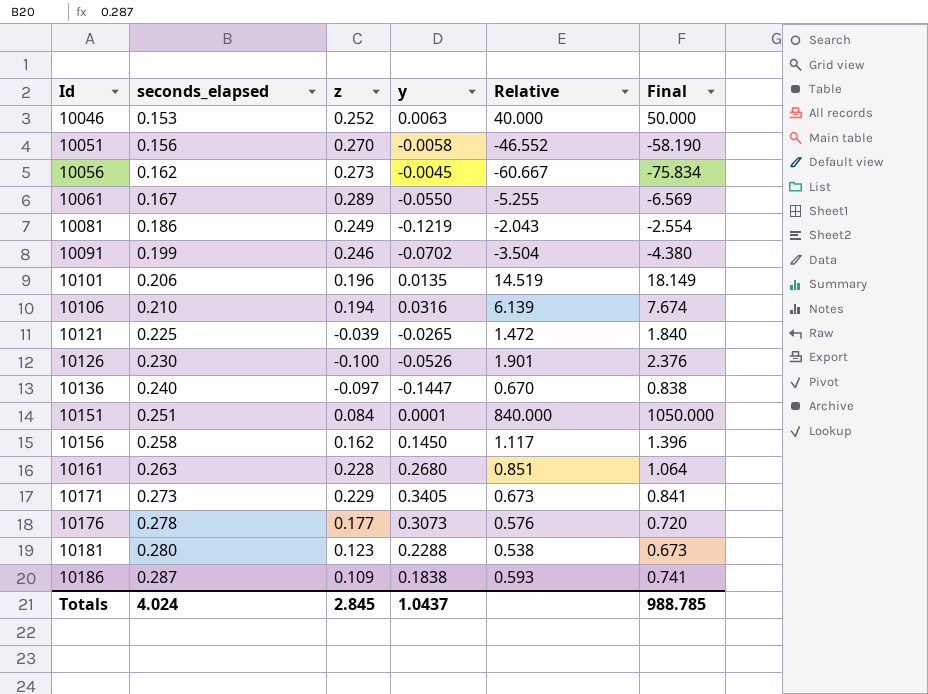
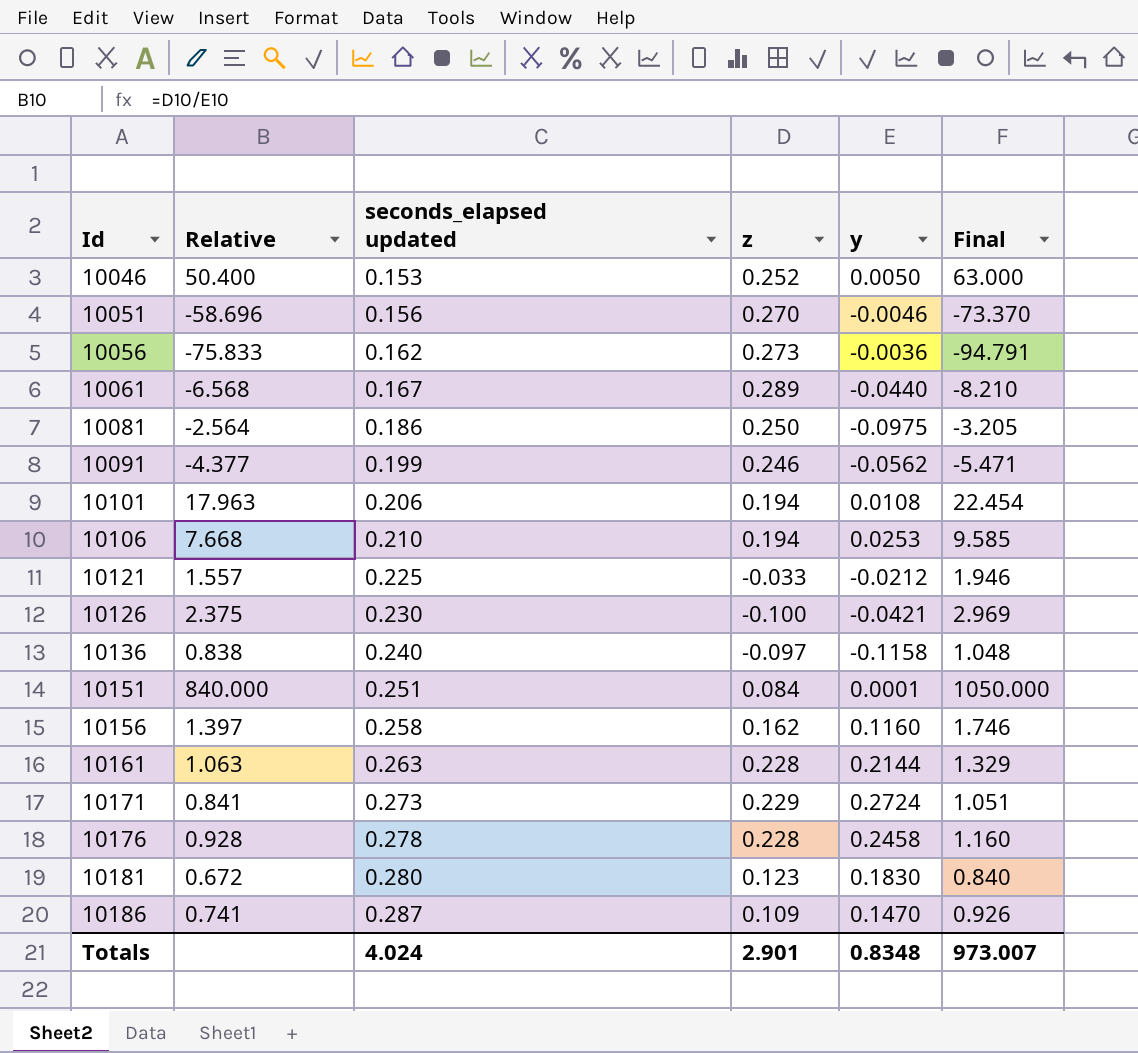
column Relative | position: 5 -> 2
column name: seconds_elapsed -> seconds_elapsed updated
10046 | Relative: 40.000 -> 50.400
10046 | y: 0.0063 -> 0.0050
10046 | Final: 50.000 -> 63.000
10051 | Relative: -46.552 -> -58.696
10051 | y: -0.0058 -> -0.0046
10051 | Final: -58.190 -> -73.370
10056 | Relative: -60.667 -> -75.833
10056 | y: -0.0045 -> -0.0036
10056 | Final: -75.834 -> -94.791
10061 | Relative: -5.255 -> -6.568
10061 | y: -0.0550 -> -0.0440
10061 | Final: -6.569 -> -8.210
10081 | Relative: -2.043 -> -2.564
10081 | z: 0.249 -> 0.250
10081 | y: -0.1219 -> -0.0975
10081 | Final: -2.554 -> -3.205
10091 | Relative: -3.504 -> -4.377
10091 | y: -0.0702 -> -0.0562
10091 | Final: -4.380 -> -5.471
10101 | Relative: 14.519 -> 17.963
10101 | z: 0.196 -> 0.194
10101 | y: 0.0135 -> 0.0108
10101 | Final: 18.149 -> 22.454
10106 | Relative: 6.139 -> 7.668
10106 | y: 0.0316 -> 0.0253
10106 | Final: 7.674 -> 9.585
10121 | Relative: 1.472 -> 1.557
10121 | z: -0.039 -> -0.033
10121 | y: -0.0265 -> -0.0212
10121 | Final: 1.840 -> 1.946
10126 | Relative: 1.901 -> 2.375
10126 | y: -0.0526 -> -0.0421
10126 | Final: 2.376 -> 2.969
10136 | Relative: 0.670 -> 0.838
10136 | y: -0.1447 -> -0.1158
10136 | Final: 0.838 -> 1.048
10156 | Relative: 1.117 -> 1.397
10156 | y: 0.1450 -> 0.1160
10156 | Final: 1.396 -> 1.746
10161 | Relative: 0.851 -> 1.063
10161 | y: 0.2680 -> 0.2144
10161 | Final: 1.064 -> 1.329
10171 | Relative: 0.673 -> 0.841
10171 | y: 0.3405 -> 0.2724
10171 | Final: 0.841 -> 1.051
10176 | Relative: 0.576 -> 0.928
10176 | z: 0.177 -> 0.228
10176 | y: 0.3073 -> 0.2458
10176 | Final: 0.720 -> 1.160
10181 | Relative: 0.538 -> 0.672
10181 | y: 0.2288 -> 0.1830
10181 | Final: 0.673 -> 0.840
10186 | Relative: 0.593 -> 0.741
10186 | y: 0.1838 -> 0.1470
10186 | Final: 0.741 -> 0.926
Totals | z: 2.845 -> 2.901
Totals | y: 1.0437 -> 0.8348
Totals | Final: 988.785 -> 973.007

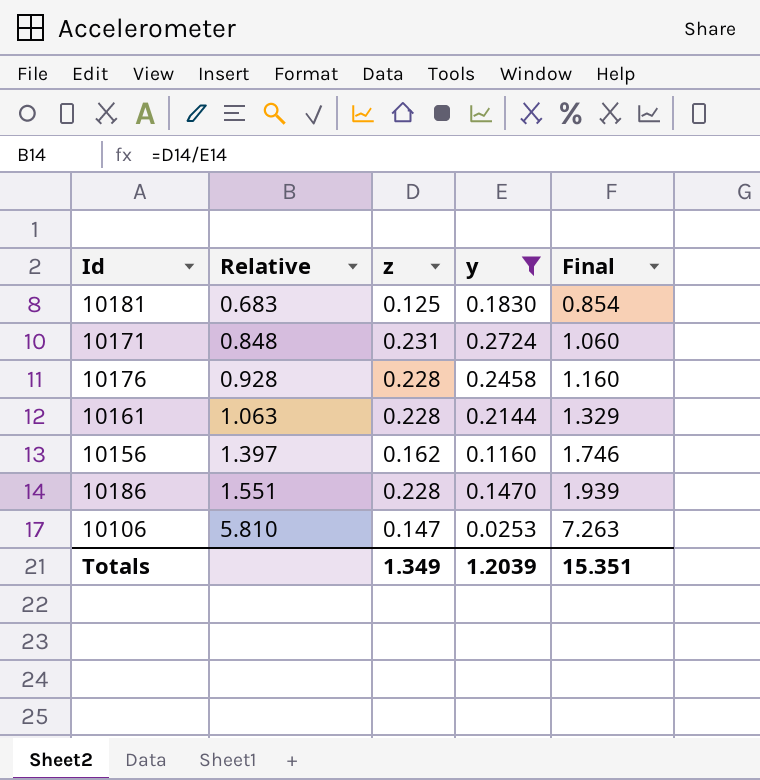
filter: none -> y >= 0.0253
row order: Id ascending -> Relative ascending
column seconds_elapsed updated | position: 3 -> none
10181 | Relative: 0.672 -> 0.683
10181 | z: 0.123 -> 0.125
10181 | Final: 0.840 -> 0.854
10171 | Relative: 0.841 -> 0.848
10171 | z: 0.229 -> 0.231
10171 | Final: 1.051 -> 1.060
10186 | Relative: 0.741 -> 1.551
10186 | z: 0.109 -> 0.228
10186 | Final: 0.926 -> 1.939
10106 | Relative: 7.668 -> 5.810
10106 | z: 0.194 -> 0.147
10106 | Final: 9.585 -> 7.263
Totals | z: 2.901 -> 1.349
Totals | y: 0.8348 -> 1.2039
Totals | Final: 973.007 -> 15.351

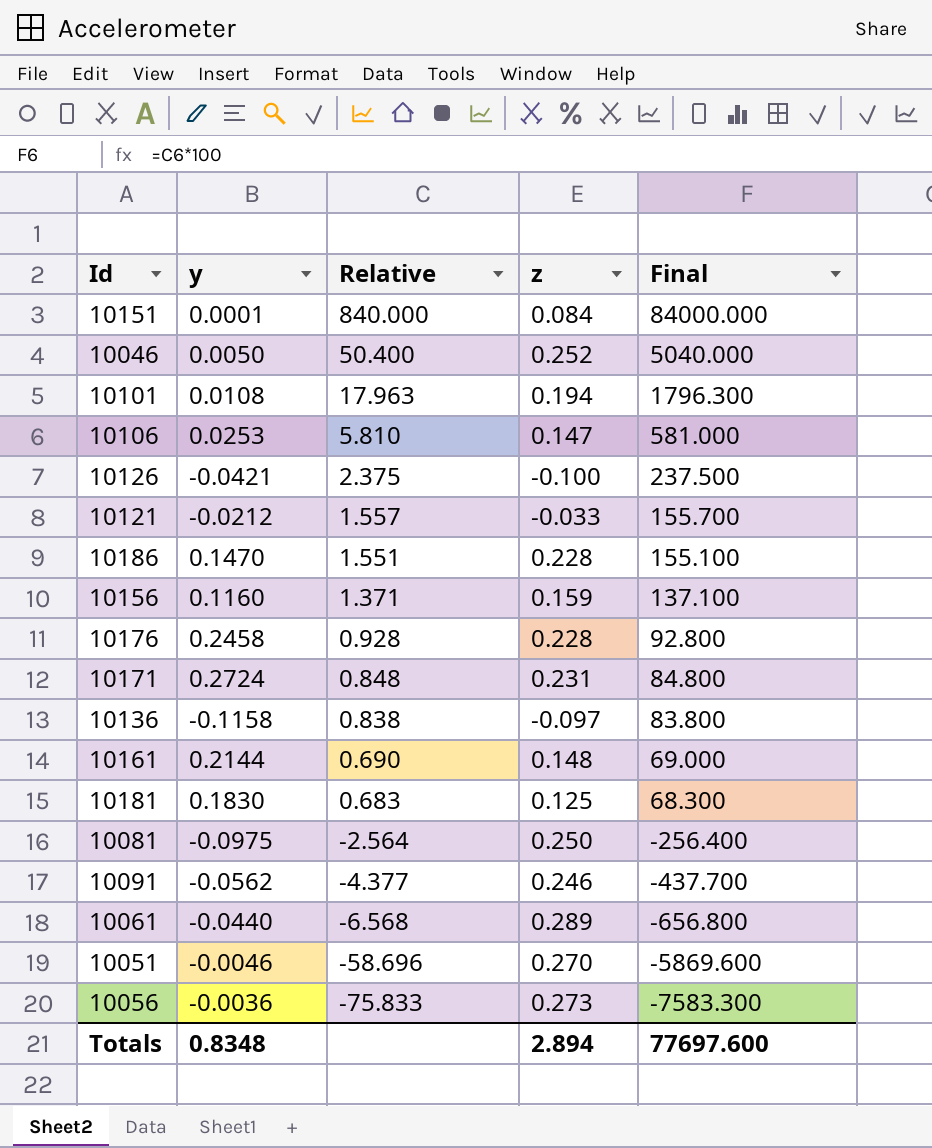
filter: y >= 0.0253 -> none
row order: Relative ascending -> Relative descending
column y | position: 4 -> 2
column Final | formula: [Relative] * 1.25 -> [Relative] * 100
10156 | Relative: 1.397 -> 1.371
10156 | z: 0.162 -> 0.159
10161 | Relative: 1.063 -> 0.690
10161 | z: 0.228 -> 0.148
Totals | y: 1.2039 -> 0.8348
Totals | z: 1.349 -> 2.894
Totals | Final: 15.351 -> 77697.600

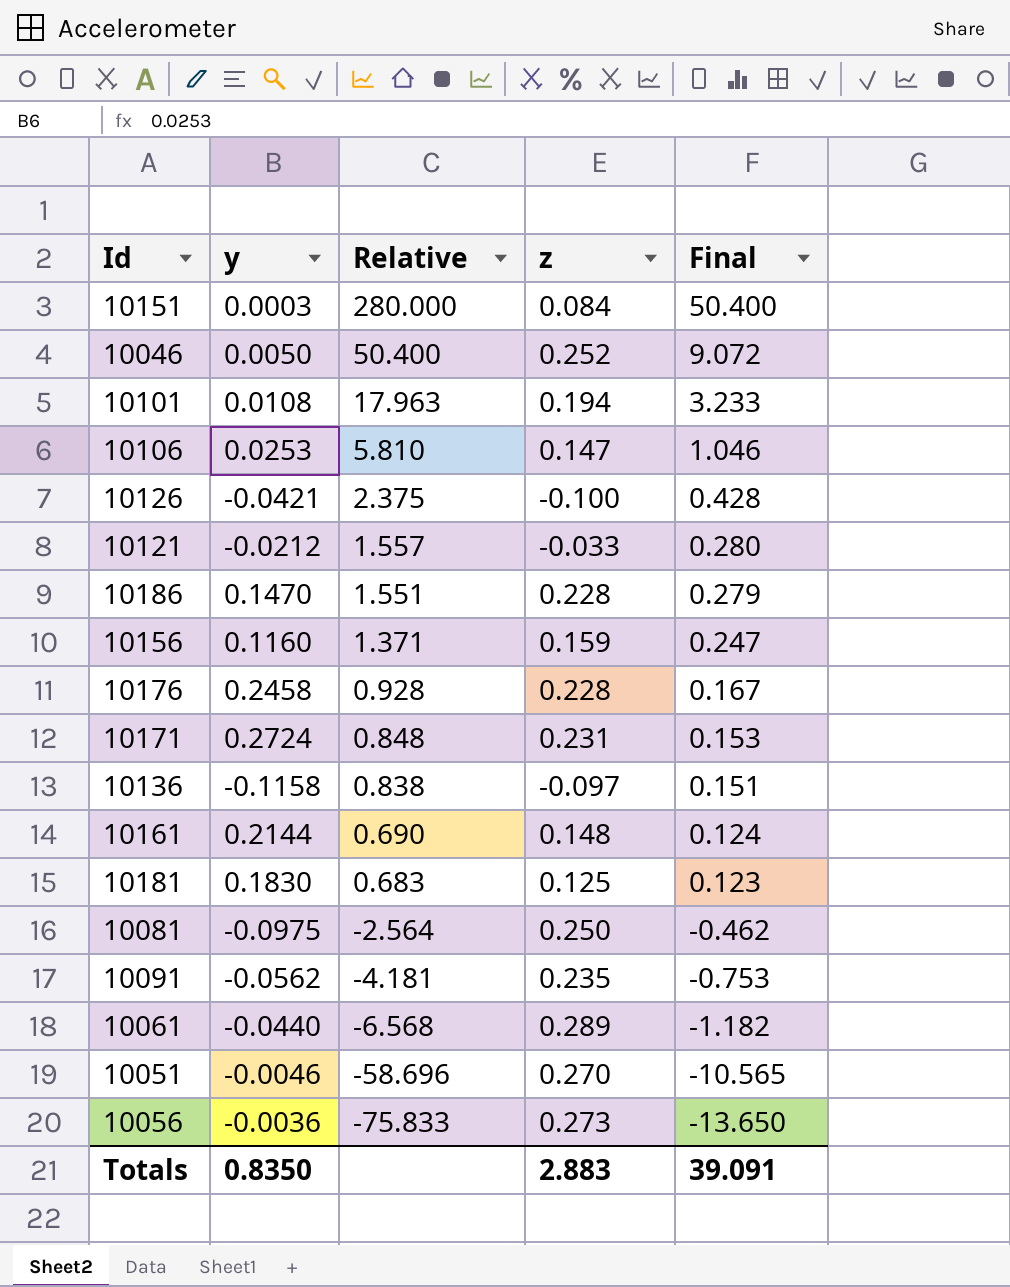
column Final | formula: [Relative] * 100 -> [Relative] * 0.18
10151 | y: 0.0001 -> 0.0003
10151 | Relative: 840.000 -> 280.000
10091 | Relative: -4.377 -> -4.181
10091 | z: 0.246 -> 0.235
Totals | y: 0.8348 -> 0.8350
Totals | z: 2.894 -> 2.883
Totals | Final: 77697.600 -> 39.091

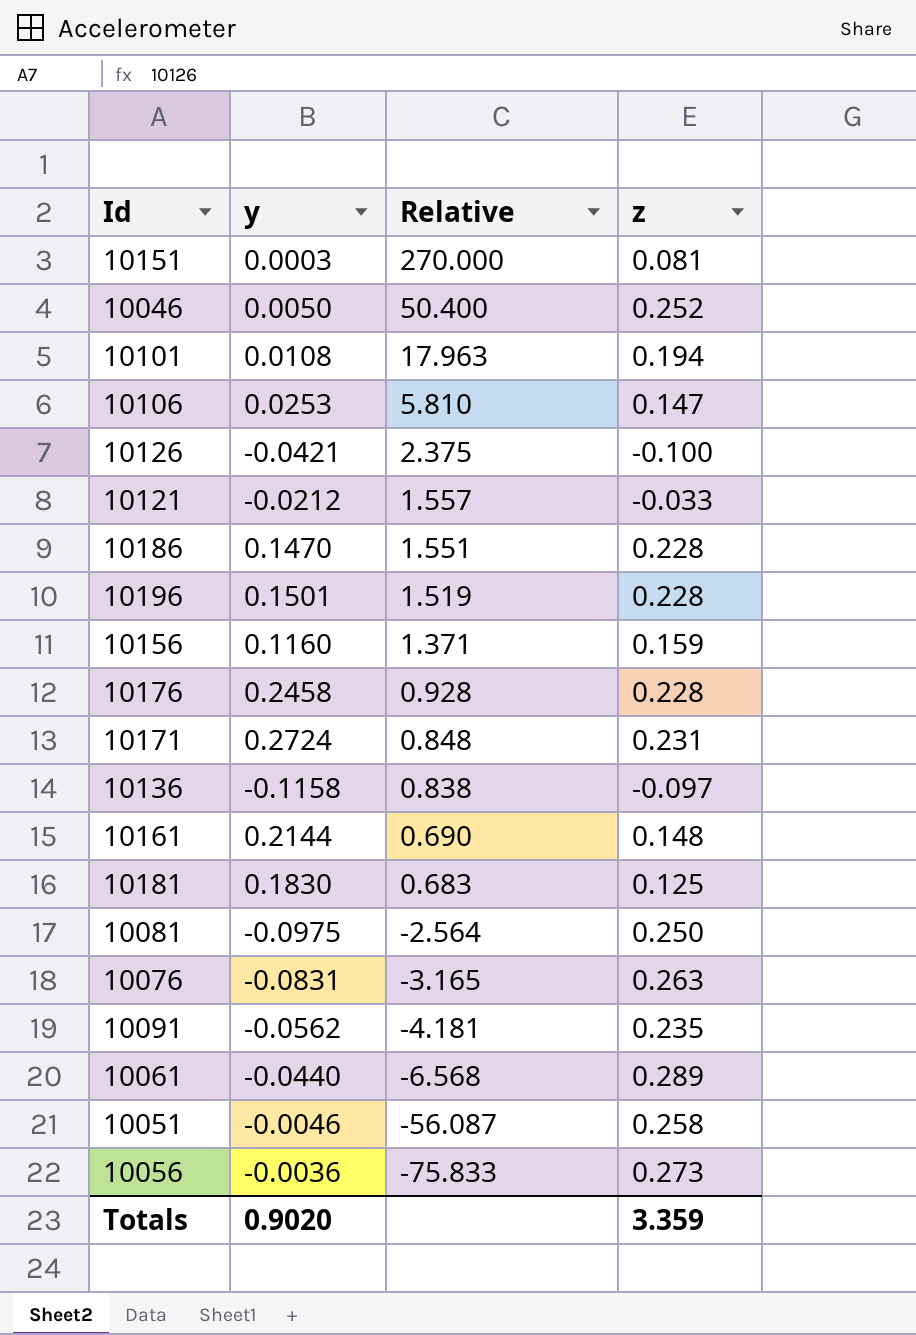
column Final | formula: [Relative] * 0.18 -> none
10151 | Relative: 280.000 -> 270.000
10151 | z: 0.084 -> 0.081
row 10196: none -> 0.1501 | 1.519 | 0.228
row 10076: none -> -0.0831 | -3.165 | 0.263
10051 | Relative: -58.696 -> -56.087
10051 | z: 0.270 -> 0.258
Totals | y: 0.8350 -> 0.9020
Totals | z: 2.883 -> 3.359

